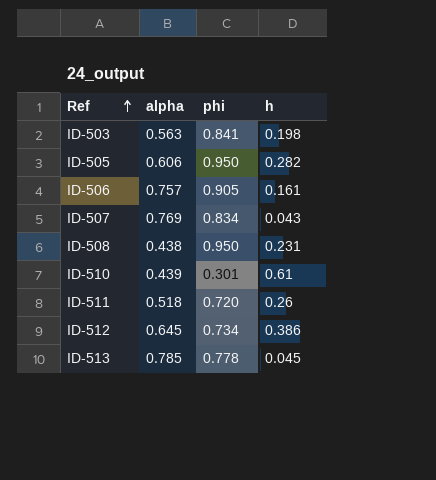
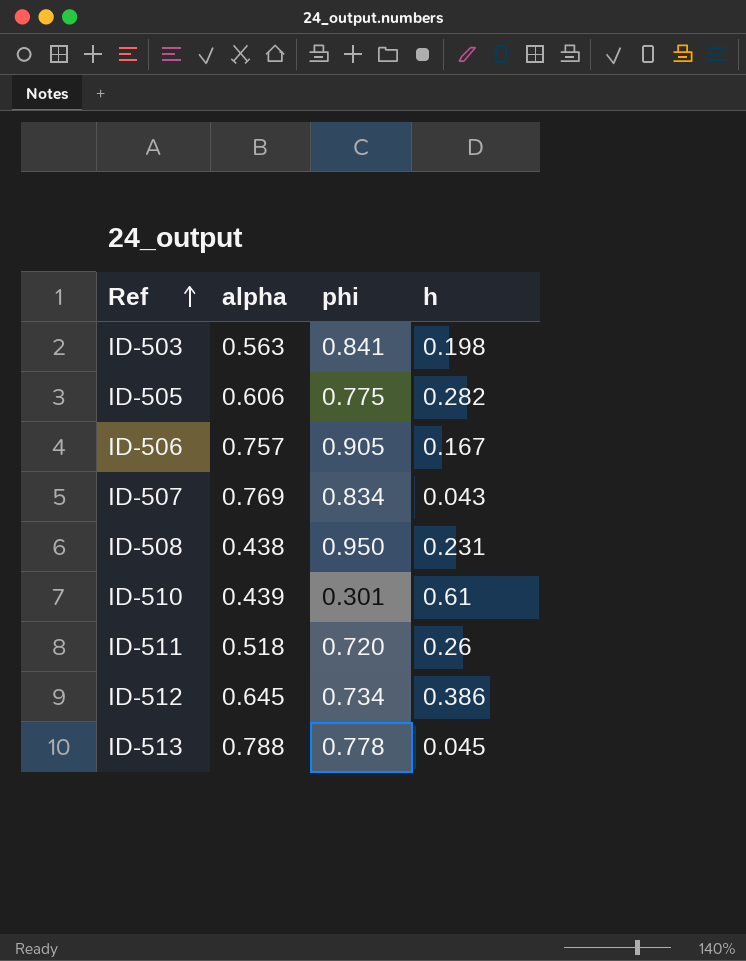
ID-505 | phi: 0.950 -> 0.775
ID-506 | h: 0.161 -> 0.167
ID-513 | alpha: 0.785 -> 0.788

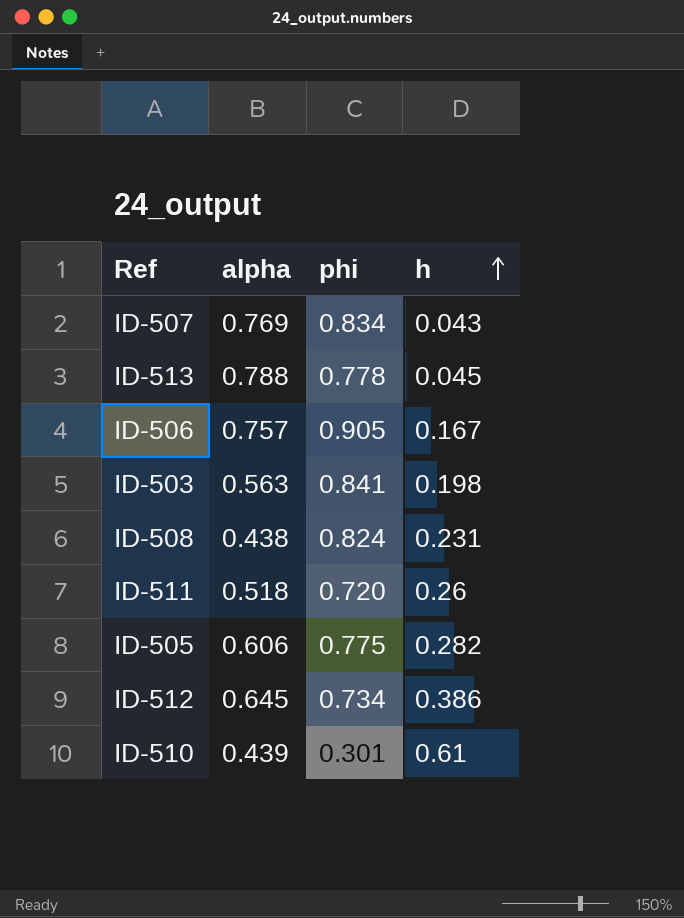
row order: Ref ascending -> h ascending
ID-508 | phi: 0.950 -> 0.824

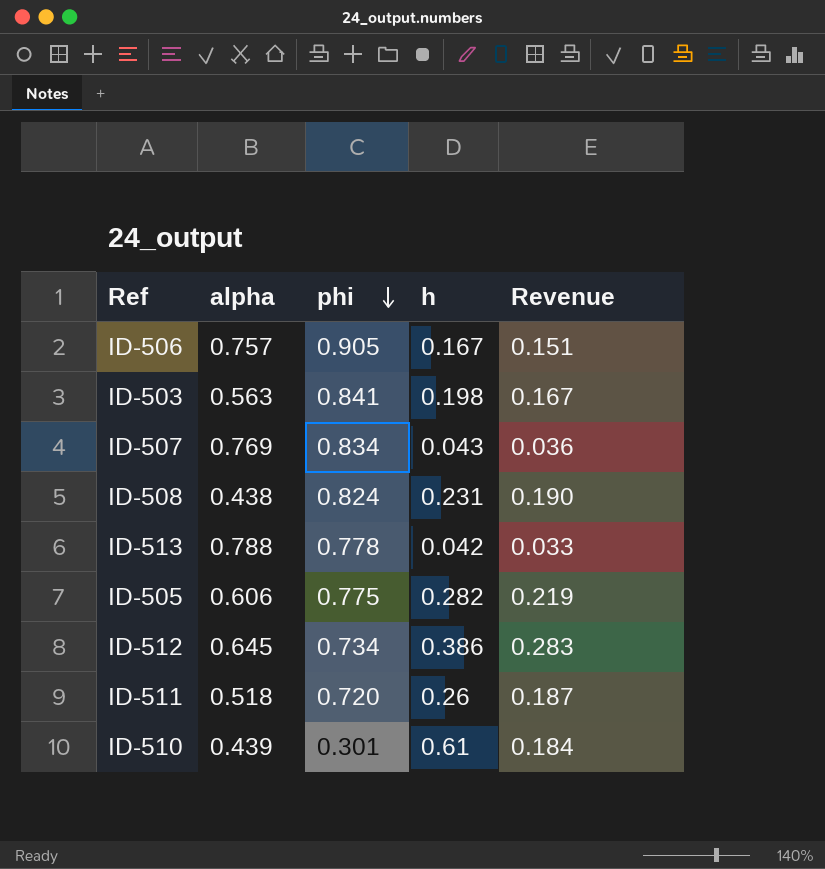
row order: h ascending -> phi descending
column Revenue | formula: none -> [phi] * [h]
ID-513 | h: 0.045 -> 0.042

